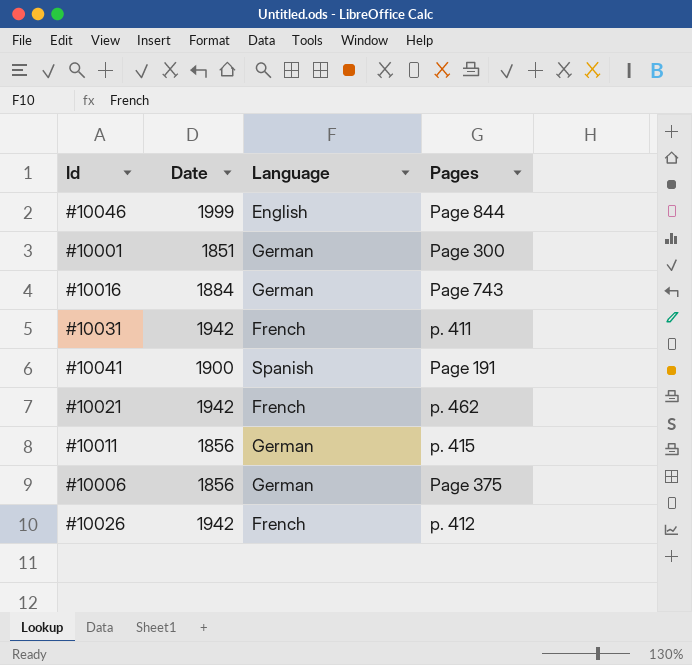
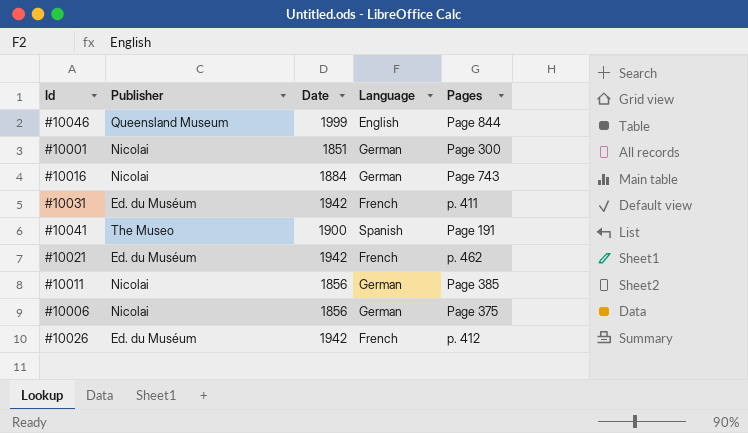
column Publisher | position: none -> 2
#10011 | Pages: p. 415 -> Page 385

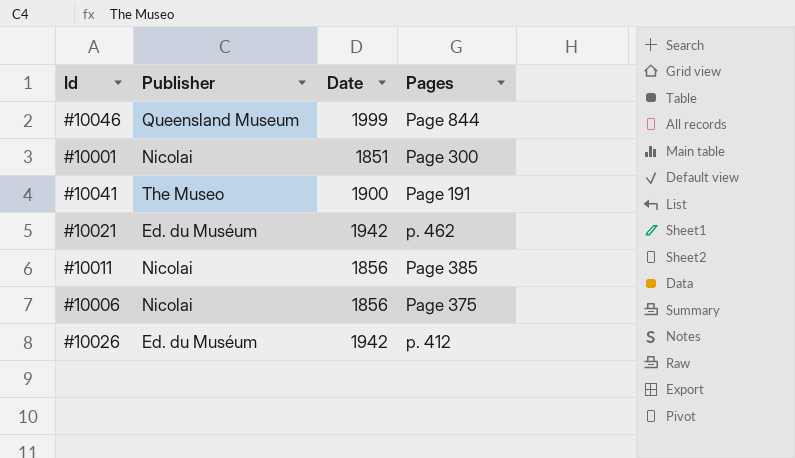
column Language | position: 4 -> none
row #10016: Nicolai | 1884 | German | Page 743 -> none
row #10031: Ed. du Muséum | 1942 | French | p. 411 -> none

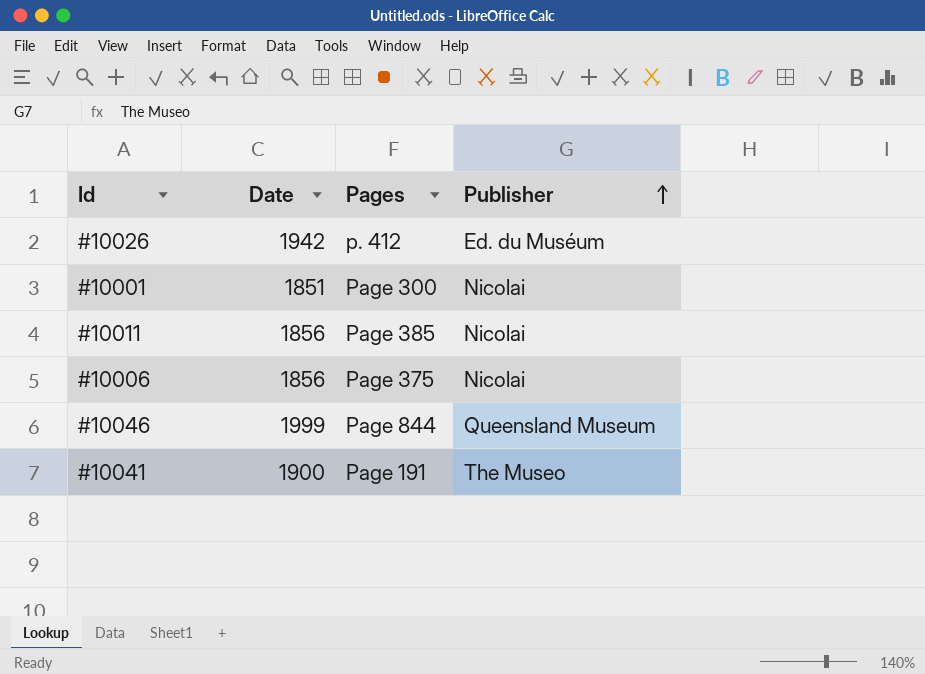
row order: none -> Publisher ascending
column Publisher | position: 2 -> 4
row #10021: Ed. du Muséum | 1942 | p. 462 -> none

